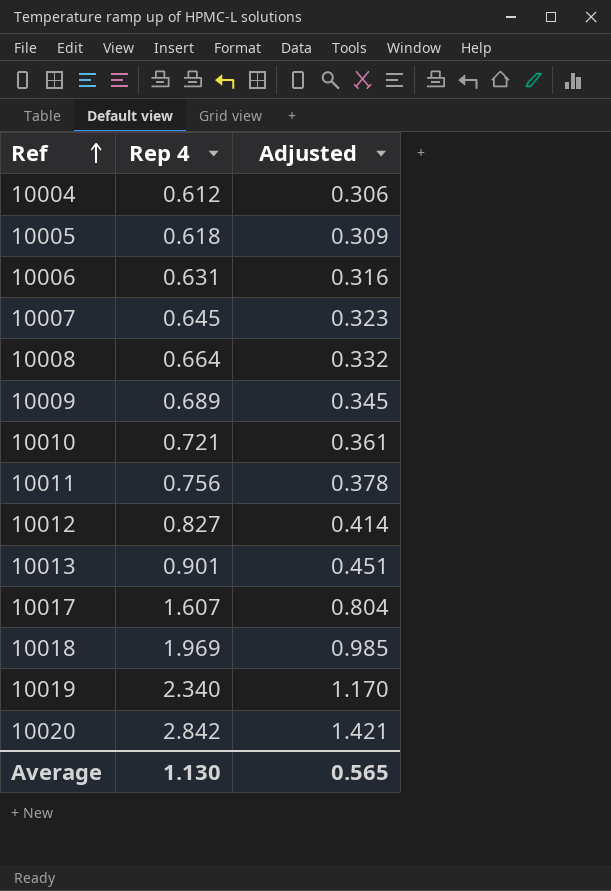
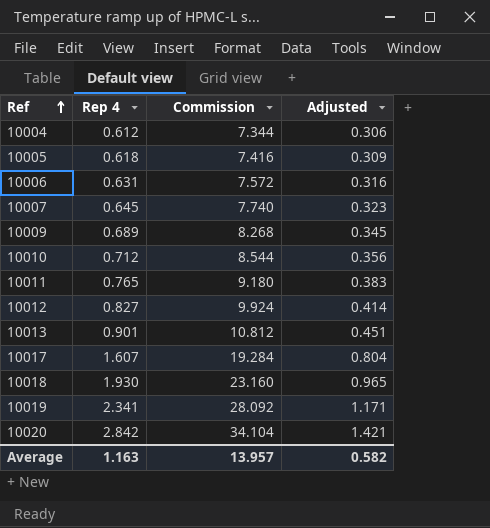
column Commission | formula: none -> [Rep 4] * 12
row 10008: 0.664 | 0.332 -> none
10010 | Rep 4: 0.721 -> 0.712
10010 | Adjusted: 0.361 -> 0.356
10011 | Rep 4: 0.756 -> 0.765
10011 | Adjusted: 0.378 -> 0.383
10018 | Rep 4: 1.969 -> 1.930
10018 | Adjusted: 0.985 -> 0.965
10019 | Rep 4: 2.340 -> 2.341
10019 | Adjusted: 1.170 -> 1.171
Average | Rep 4: 1.130 -> 1.163
Average | Adjusted: 0.565 -> 0.582

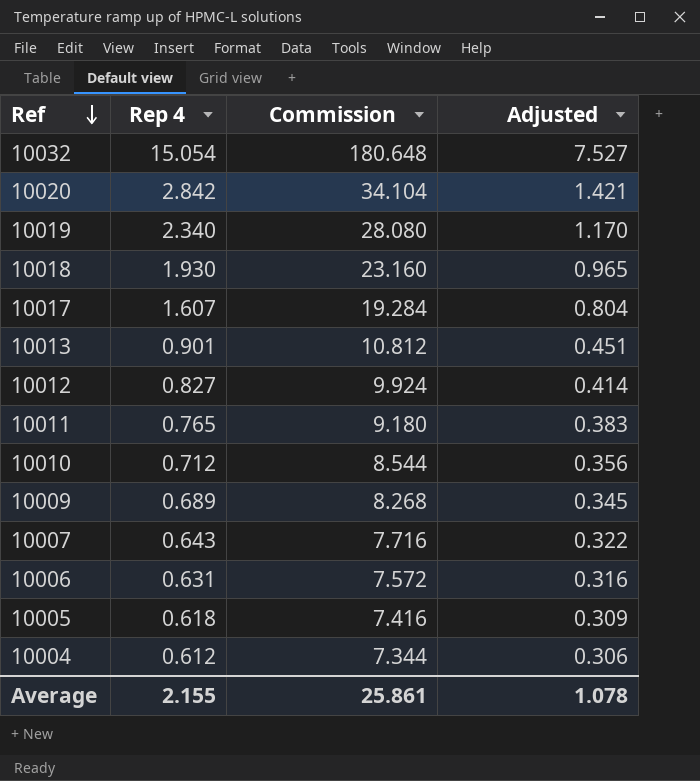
row order: Ref ascending -> Ref descending
row 10032: none -> 15.054 | 180.648 | 7.527
10019 | Rep 4: 2.341 -> 2.340
10019 | Commission: 28.092 -> 28.080
10019 | Adjusted: 1.171 -> 1.170
10007 | Rep 4: 0.645 -> 0.643
10007 | Commission: 7.740 -> 7.716
10007 | Adjusted: 0.323 -> 0.322
Average | Rep 4: 1.163 -> 2.155
Average | Commission: 13.957 -> 25.861
Average | Adjusted: 0.582 -> 1.078

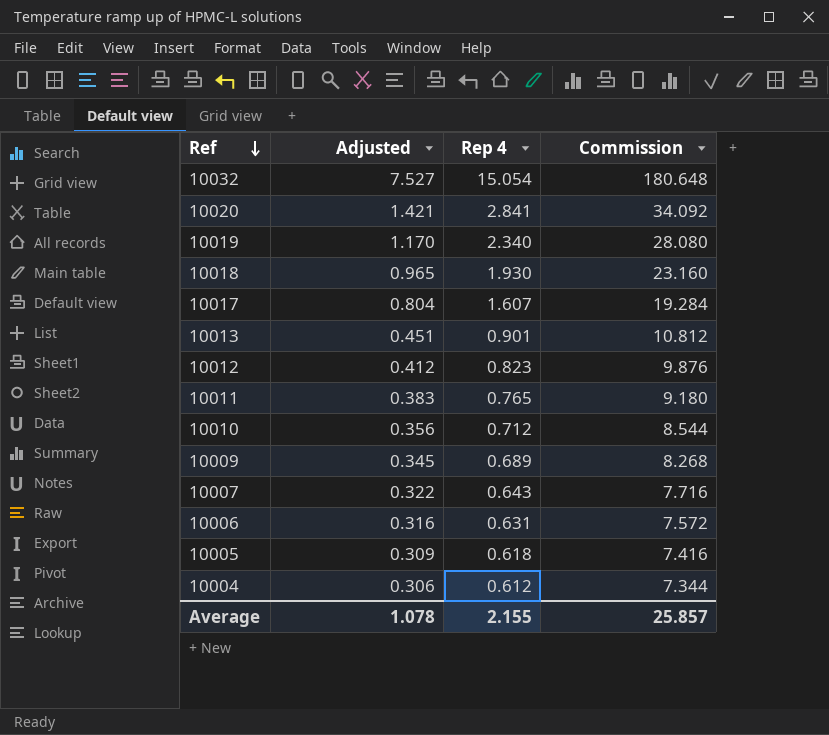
column Adjusted | position: 4 -> 2
10020 | Rep 4: 2.842 -> 2.841
10020 | Commission: 34.104 -> 34.092
10012 | Adjusted: 0.414 -> 0.412
10012 | Rep 4: 0.827 -> 0.823
10012 | Commission: 9.924 -> 9.876
Average | Commission: 25.861 -> 25.857

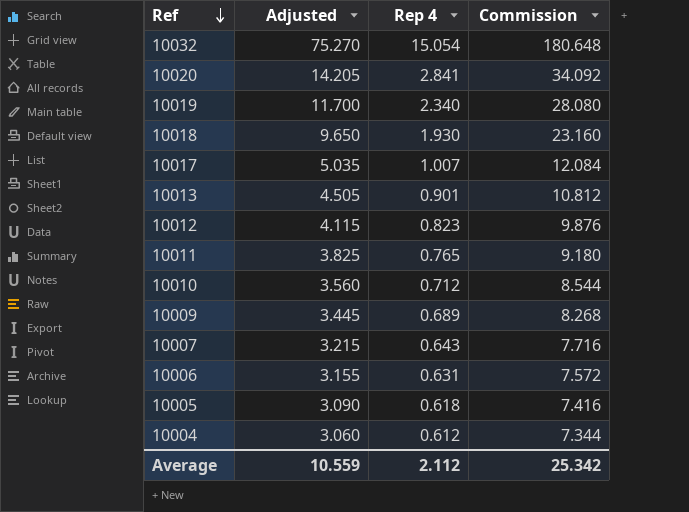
column Adjusted | formula: [Rep 4] * 0.5 -> [Rep 4] * 5
10017 | Rep 4: 1.607 -> 1.007
10017 | Commission: 19.284 -> 12.084
Average | Adjusted: 1.078 -> 10.559
Average | Rep 4: 2.155 -> 2.112
Average | Commission: 25.857 -> 25.342

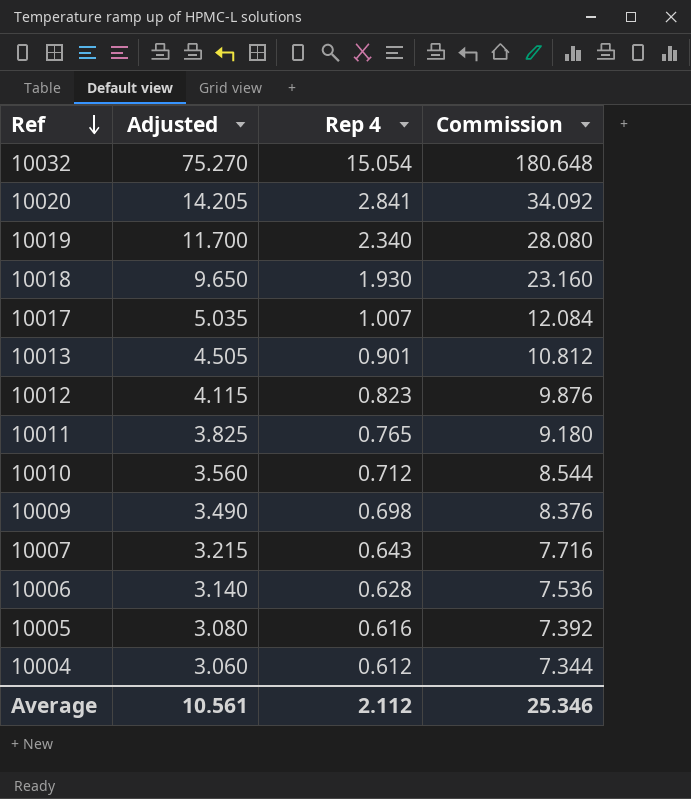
10009 | Adjusted: 3.445 -> 3.490
10009 | Rep 4: 0.689 -> 0.698
10009 | Commission: 8.268 -> 8.376
10006 | Adjusted: 3.155 -> 3.140
10006 | Rep 4: 0.631 -> 0.628
10006 | Commission: 7.572 -> 7.536
10005 | Adjusted: 3.090 -> 3.080
10005 | Rep 4: 0.618 -> 0.616
10005 | Commission: 7.416 -> 7.392
Average | Adjusted: 10.559 -> 10.561
Average | Commission: 25.342 -> 25.346

